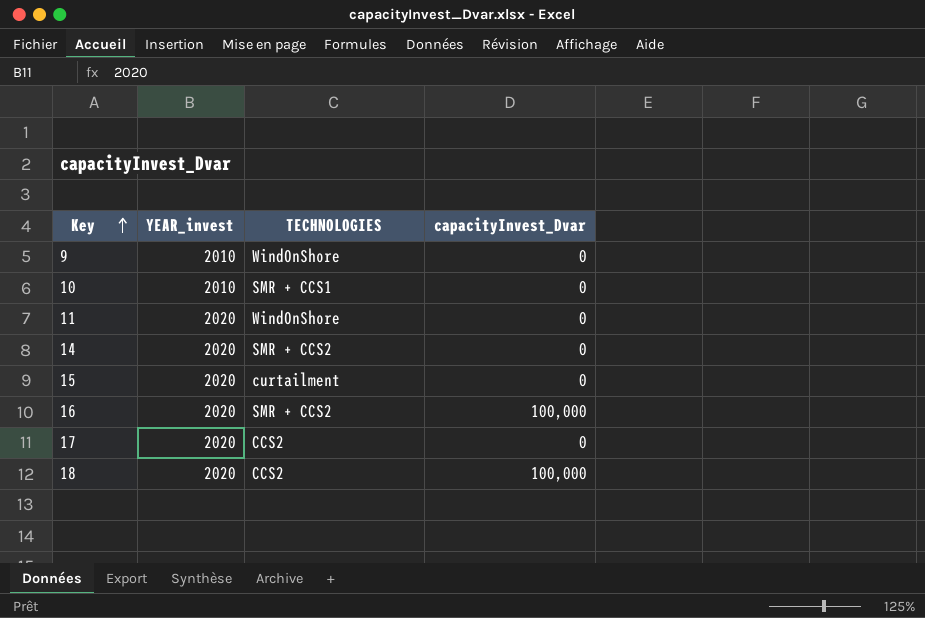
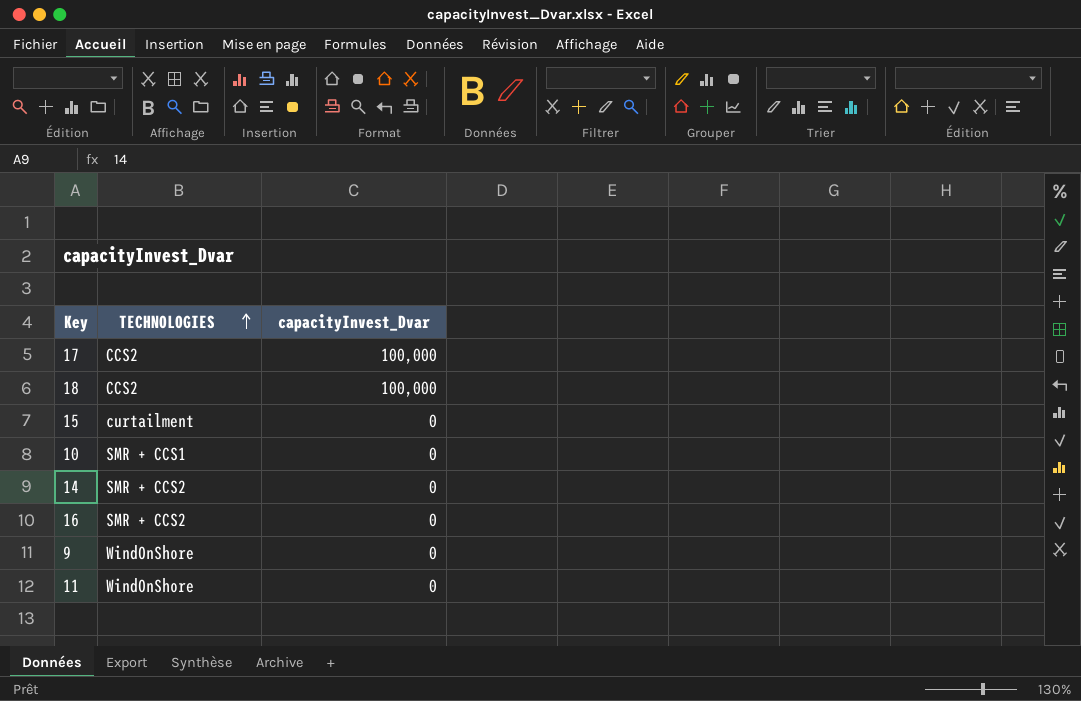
row order: Key ascending -> TECHNOLOGIES ascending
column YEAR_invest | position: 2 -> none
17 | capacityInvest_Dvar: 0 -> 100,000
16 | capacityInvest_Dvar: 100,000 -> 0

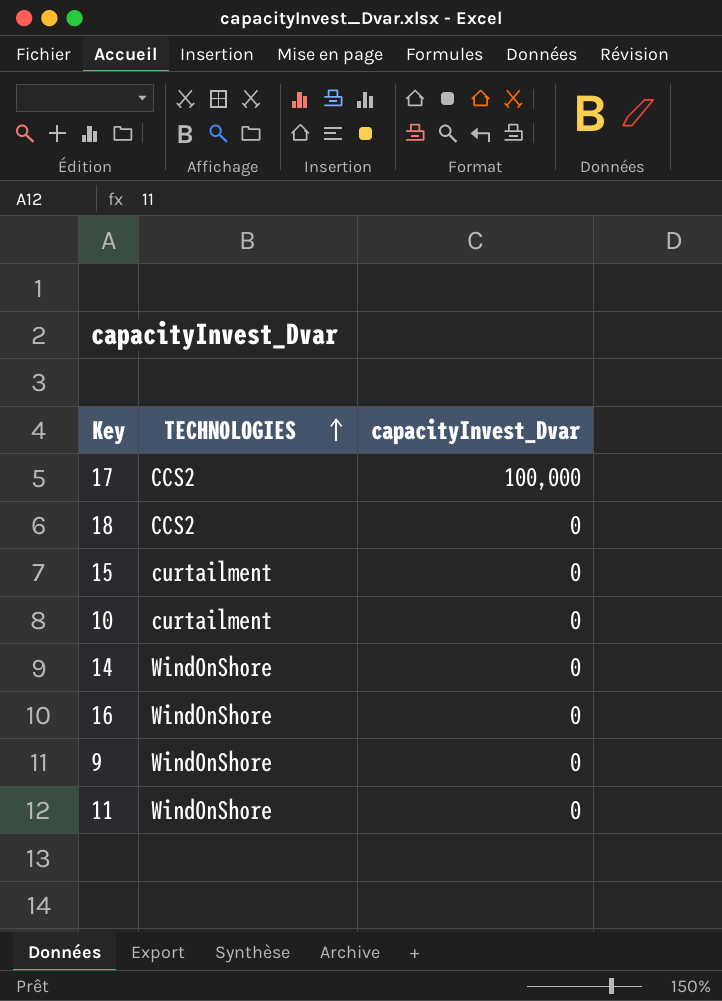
18 | capacityInvest_Dvar: 100,000 -> 0
10 | TECHNOLOGIES: SMR + CCS1 -> curtailment
14 | TECHNOLOGIES: SMR + CCS2 -> WindOnShore
16 | TECHNOLOGIES: SMR + CCS2 -> WindOnShore

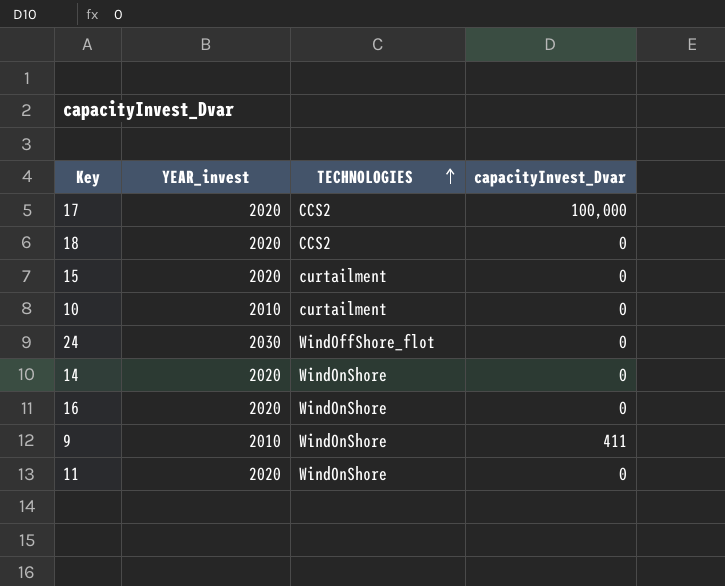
column YEAR_invest | position: none -> 2
row 24: none -> 2030 | WindOffShore_flot | 0
9 | capacityInvest_Dvar: 0 -> 411

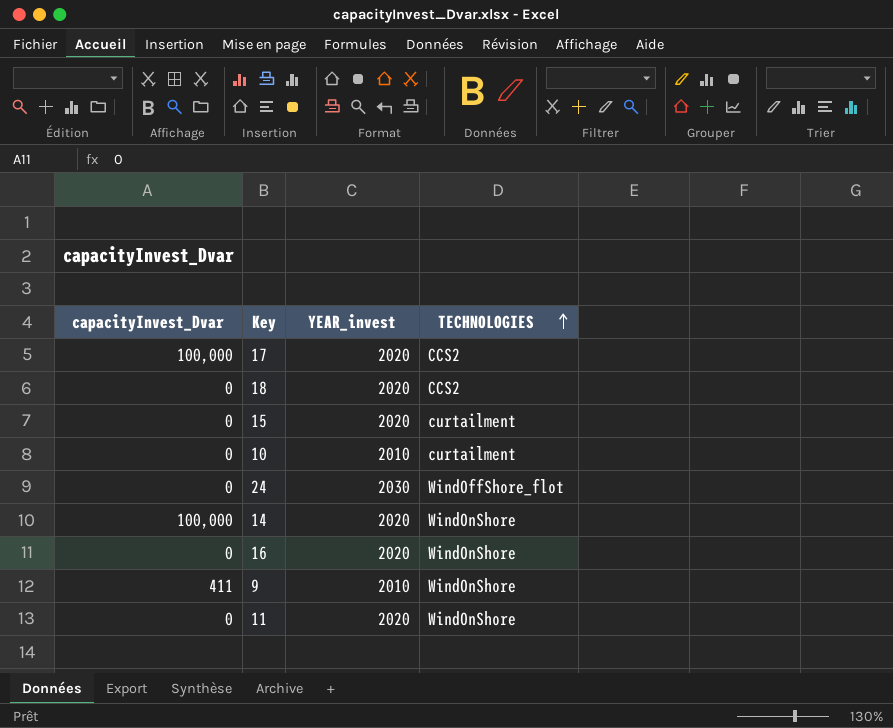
column capacityInvest_Dvar | position: 4 -> 1
14 | capacityInvest_Dvar: 0 -> 100,000

